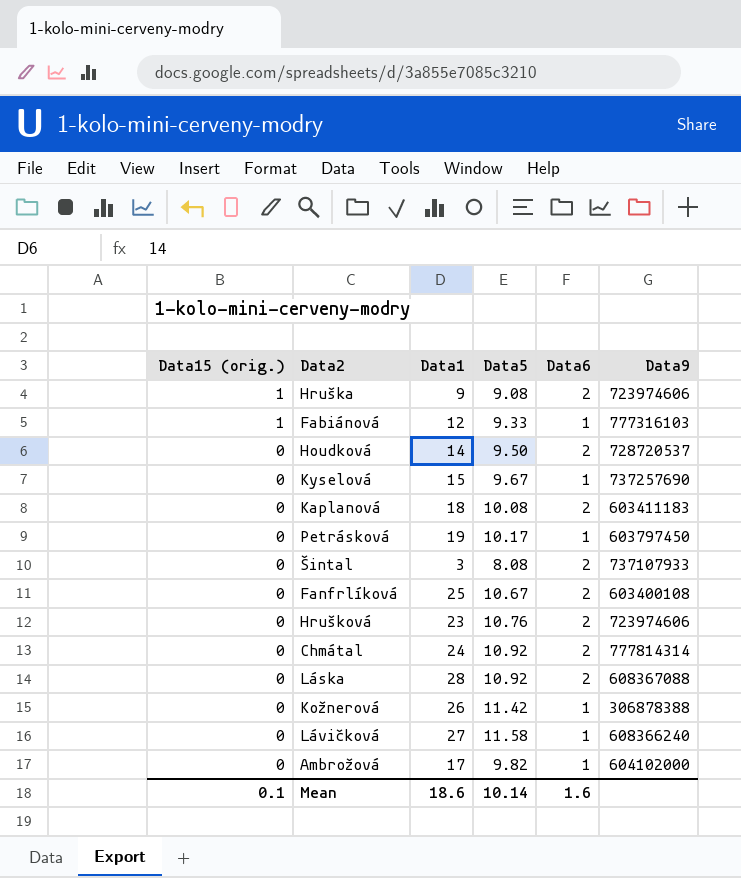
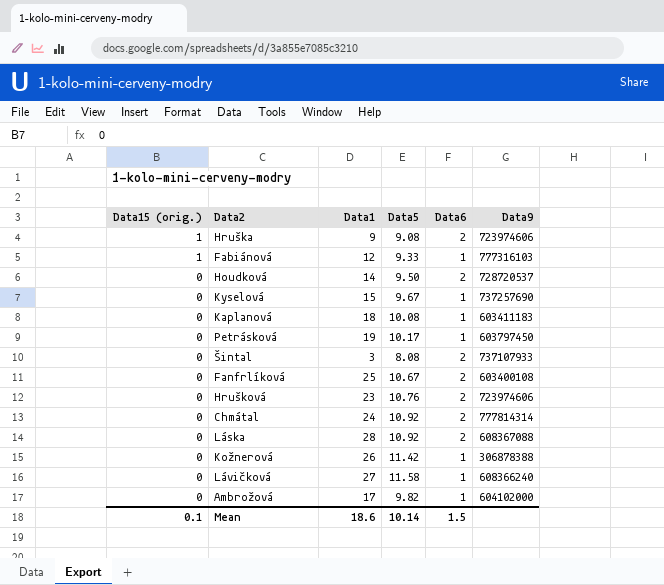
Kaplanová | Data6: 2 -> 1
Mean | Data6: 1.6 -> 1.5

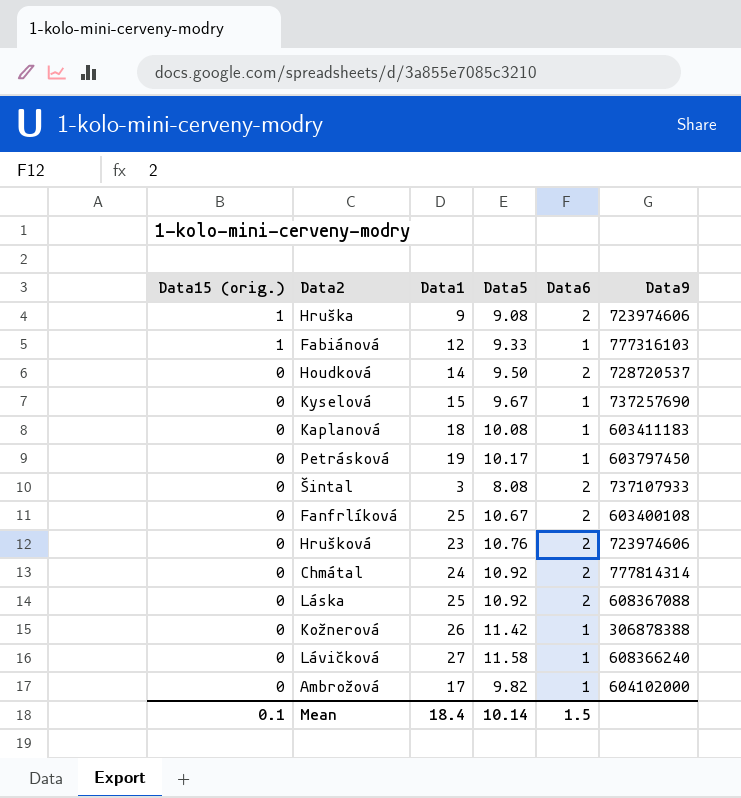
Láska | Data1: 28 -> 25
Mean | Data1: 18.6 -> 18.4

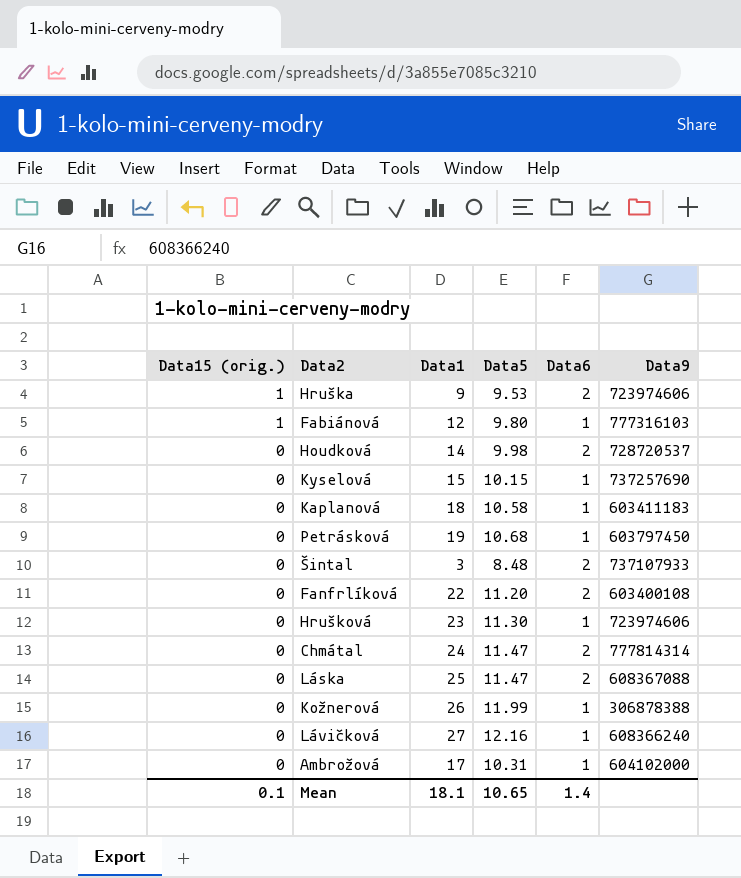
Hruška | Data5: 9.08 -> 9.53
Fabiánová | Data5: 9.33 -> 9.80
Houdková | Data5: 9.50 -> 9.98
Kyselová | Data5: 9.67 -> 10.15
Kaplanová | Data5: 10.08 -> 10.58
Petrásková | Data5: 10.17 -> 10.68
Šintal | Data5: 8.08 -> 8.48
Fanfrlíková | Data1: 25 -> 22
Fanfrlíková | Data5: 10.67 -> 11.20
Hrušková | Data5: 10.76 -> 11.30
Hrušková | Data6: 2 -> 1
Chmátal | Data5: 10.92 -> 11.47
Láska | Data5: 10.92 -> 11.47
Kožnerová | Data5: 11.42 -> 11.99
Lávičková | Data5: 11.58 -> 12.16
Ambrožová | Data5: 9.82 -> 10.31
Mean | Data1: 18.4 -> 18.1
Mean | Data5: 10.14 -> 10.65
Mean | Data6: 1.5 -> 1.4

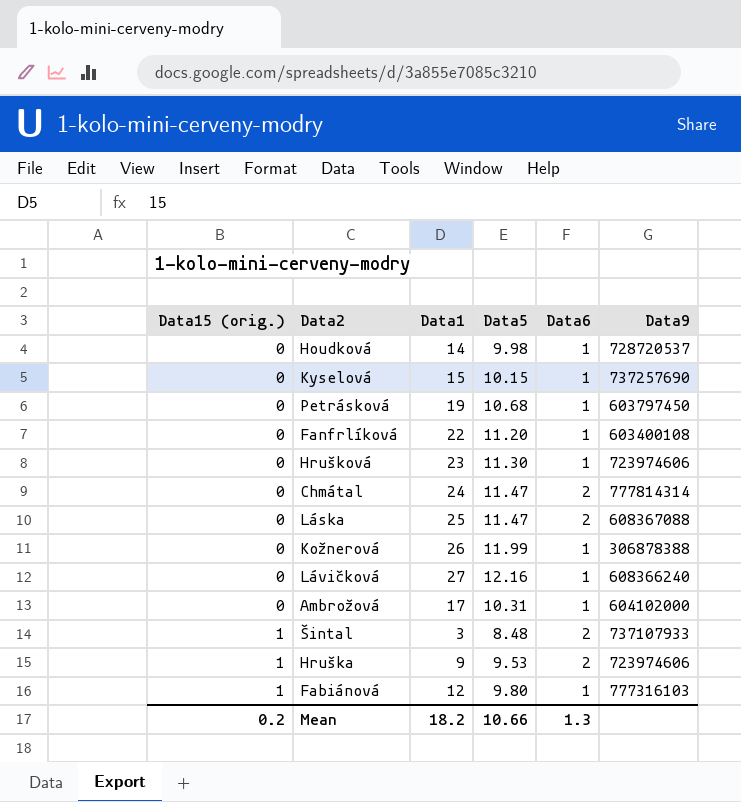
row order: Data15 (orig.) descending -> Data15 (orig.) ascending
row Kaplanová: 0 | 18 | 10.58 | 1 | 603411183 -> none
Houdková | Data6: 2 -> 1
Fanfrlíková | Data6: 2 -> 1
Šintal | Data15 (orig.): 0 -> 1
Mean | Data15 (orig.): 0.1 -> 0.2
Mean | Data1: 18.1 -> 18.2
Mean | Data5: 10.65 -> 10.66
Mean | Data6: 1.4 -> 1.3

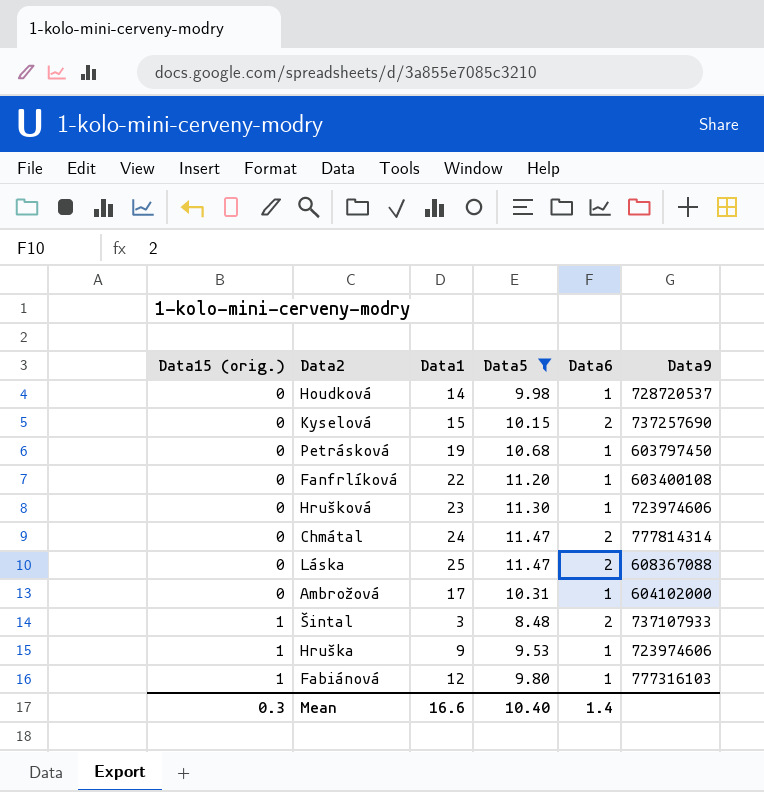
filter: none -> Data5 <= 11.47
Kyselová | Data6: 1 -> 2
Hruška | Data6: 2 -> 1
Mean | Data15 (orig.): 0.2 -> 0.3
Mean | Data1: 18.2 -> 16.6
Mean | Data5: 10.66 -> 10.40
Mean | Data6: 1.3 -> 1.4

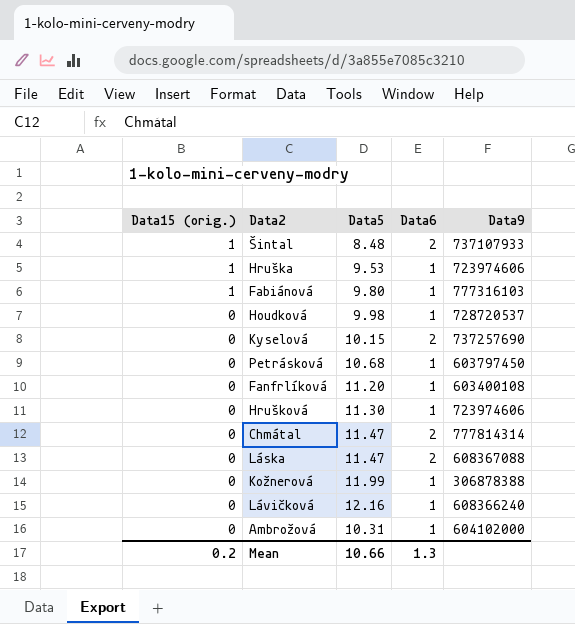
filter: Data5 <= 11.47 -> none
row order: Data15 (orig.) ascending -> Data15 (orig.) descending
column Data1 | position: 3 -> none
Mean | Data15 (orig.): 0.3 -> 0.2
Mean | Data5: 10.40 -> 10.66
Mean | Data6: 1.4 -> 1.3

